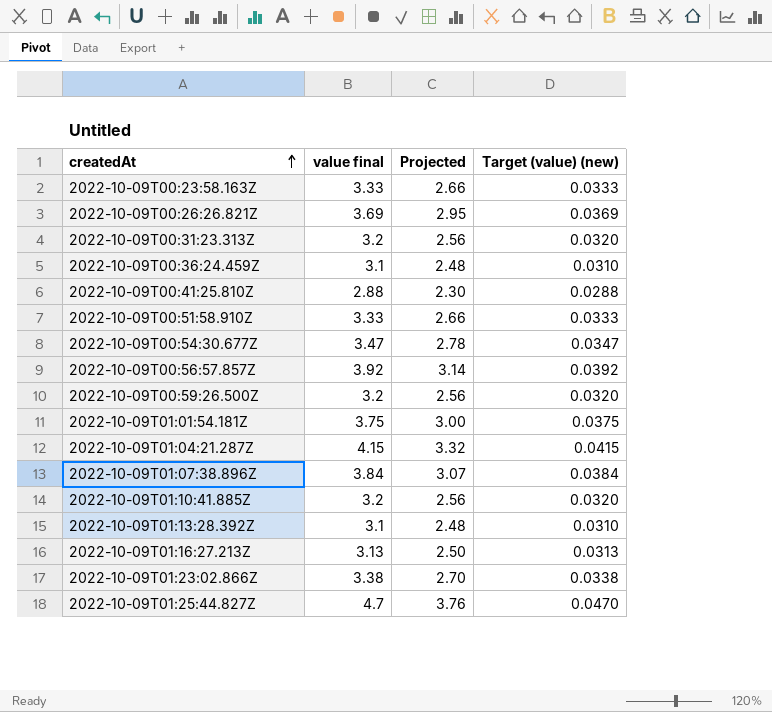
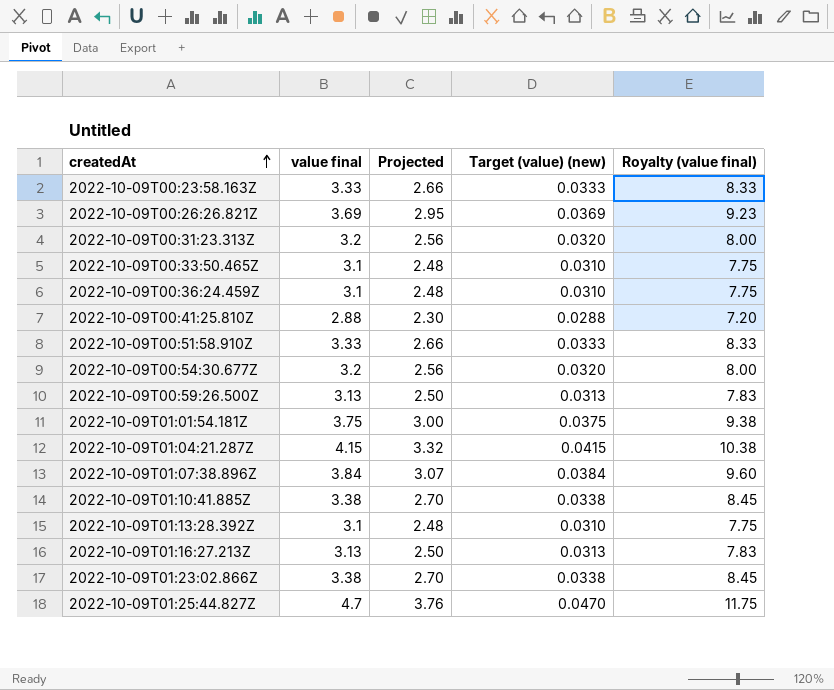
column Royalty (value final) | formula: none -> [value final] * 2.5
row 2022-10-09T00:56:57.857Z: 3.92 | 3.14 | 0.0392 -> none
row 2022-10-09T00:33:50.465Z: none -> 3.1 | 2.48 | 0.0310 | 7.75
2022-10-09T00:54:30.677Z | value final: 3.47 -> 3.2
2022-10-09T00:54:30.677Z | Projected: 2.78 -> 2.56
2022-10-09T00:54:30.677Z | Target (value) (new): 0.0347 -> 0.0320
2022-10-09T00:59:26.500Z | value final: 3.2 -> 3.13
2022-10-09T00:59:26.500Z | Projected: 2.56 -> 2.50
2022-10-09T00:59:26.500Z | Target (value) (new): 0.0320 -> 0.0313
2022-10-09T01:10:41.885Z | value final: 3.2 -> 3.38
2022-10-09T01:10:41.885Z | Projected: 2.56 -> 2.70
2022-10-09T01:10:41.885Z | Target (value) (new): 0.0320 -> 0.0338

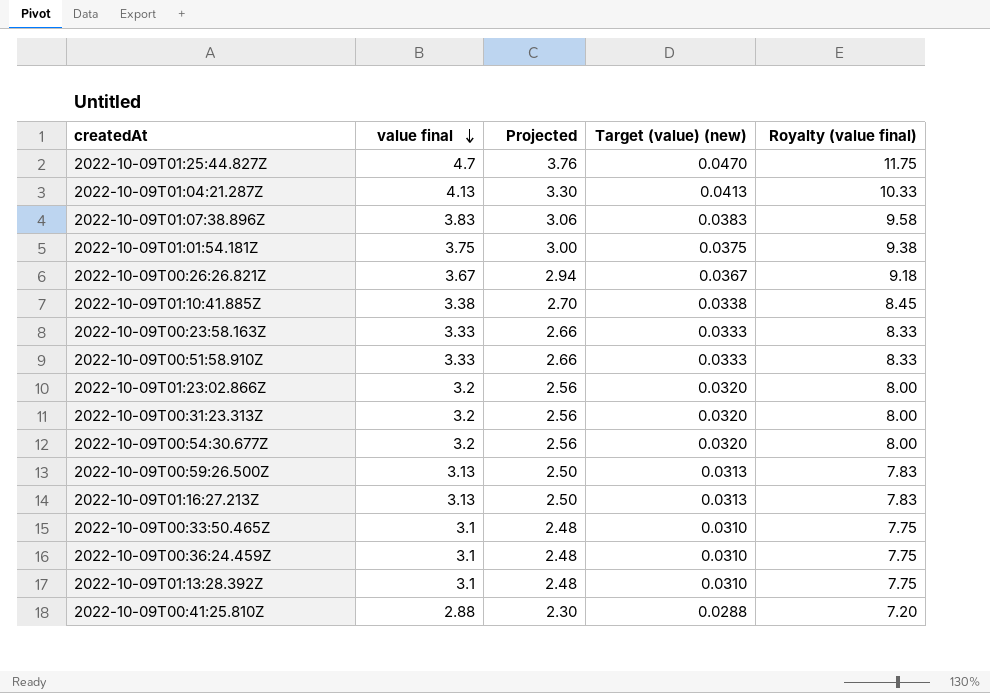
row order: createdAt ascending -> value final descending
2022-10-09T01:04:21.287Z | value final: 4.15 -> 4.13
2022-10-09T01:04:21.287Z | Projected: 3.32 -> 3.30
2022-10-09T01:04:21.287Z | Target (value) (new): 0.0415 -> 0.0413
2022-10-09T01:04:21.287Z | Royalty (value final): 10.38 -> 10.33
2022-10-09T01:07:38.896Z | value final: 3.84 -> 3.83
2022-10-09T01:07:38.896Z | Projected: 3.07 -> 3.06
2022-10-09T01:07:38.896Z | Target (value) (new): 0.0384 -> 0.0383
2022-10-09T01:07:38.896Z | Royalty (value final): 9.60 -> 9.58
2022-10-09T00:26:26.821Z | value final: 3.69 -> 3.67
2022-10-09T00:26:26.821Z | Projected: 2.95 -> 2.94
2022-10-09T00:26:26.821Z | Target (value) (new): 0.0369 -> 0.0367
2022-10-09T00:26:26.821Z | Royalty (value final): 9.23 -> 9.18
2022-10-09T01:23:02.866Z | value final: 3.38 -> 3.2
2022-10-09T01:23:02.866Z | Projected: 2.70 -> 2.56
2022-10-09T01:23:02.866Z | Target (value) (new): 0.0338 -> 0.0320
2022-10-09T01:23:02.866Z | Royalty (value final): 8.45 -> 8.00

